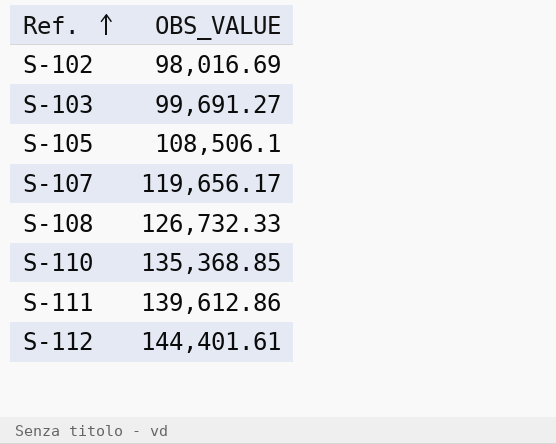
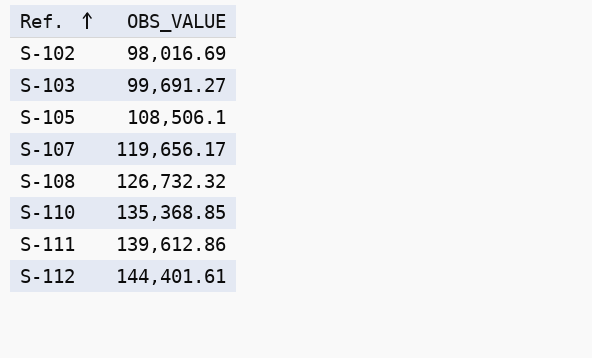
S-108 | OBS_VALUE: 126,732.33 -> 126,732.32

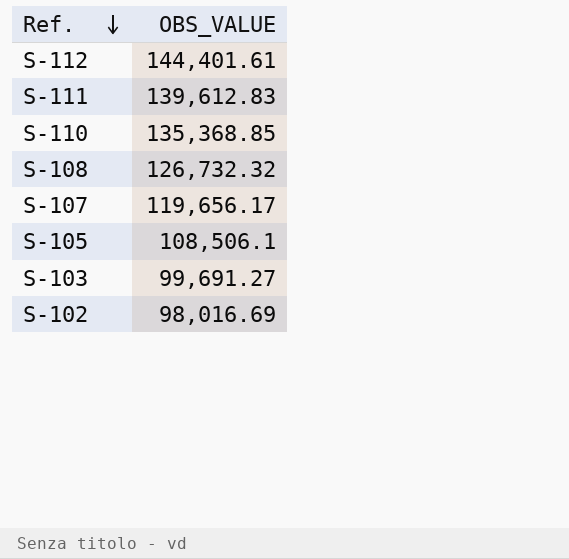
row order: Ref. ascending -> Ref. descending
S-111 | OBS_VALUE: 139,612.86 -> 139,612.83

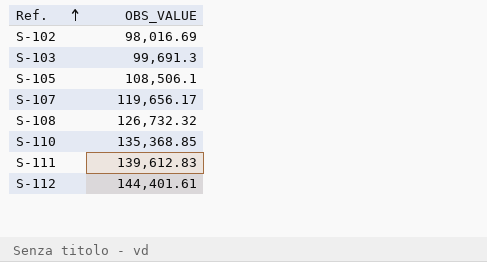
row order: Ref. descending -> Ref. ascending
S-103 | OBS_VALUE: 99,691.27 -> 99,691.3

